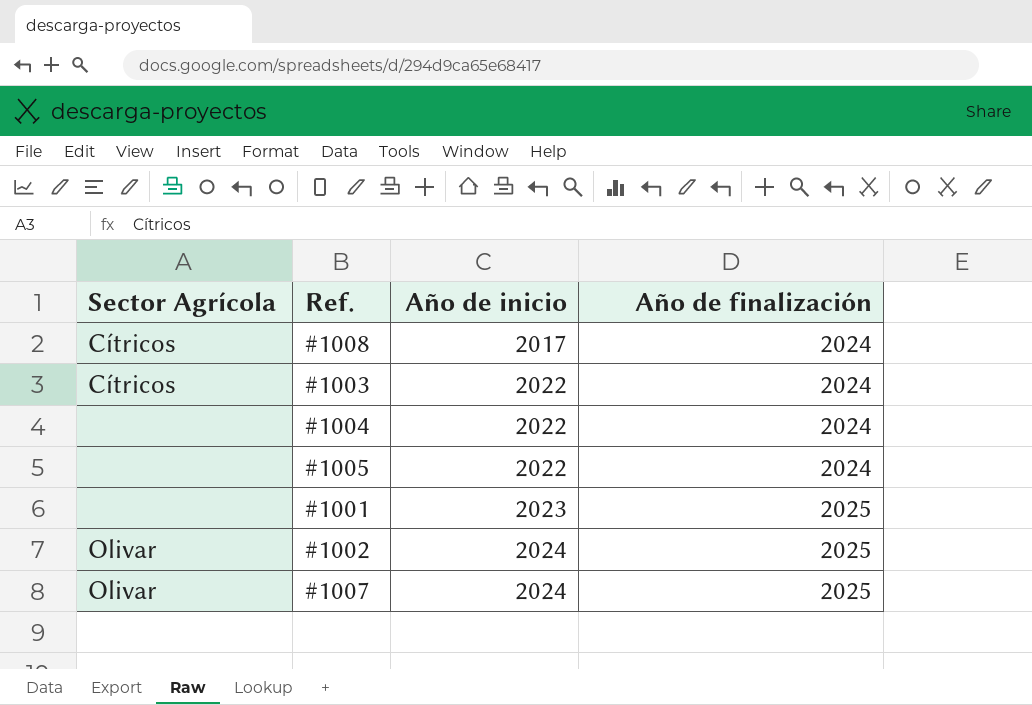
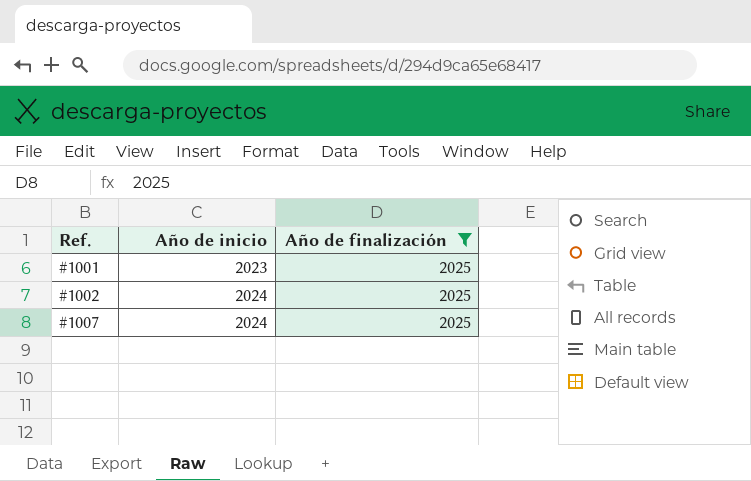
filter: none -> Año de finalización = 2025
column Sector Agrícola | position: 1 -> none

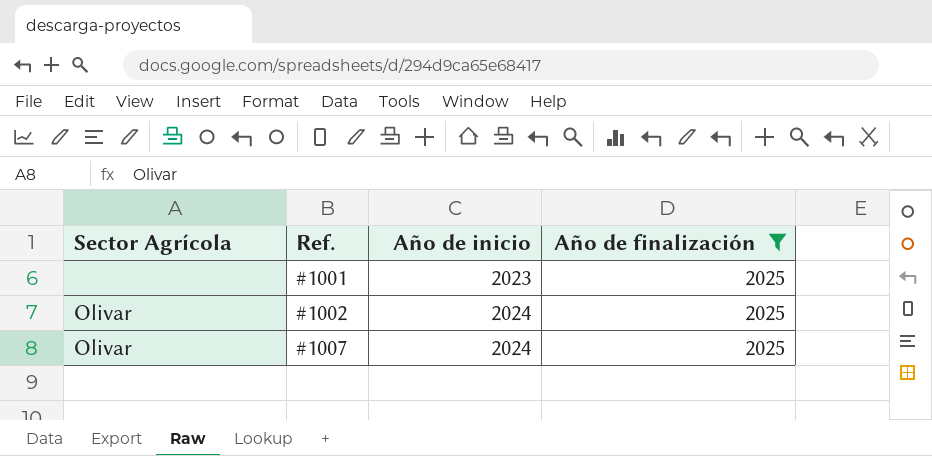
column Sector Agrícola | position: none -> 1

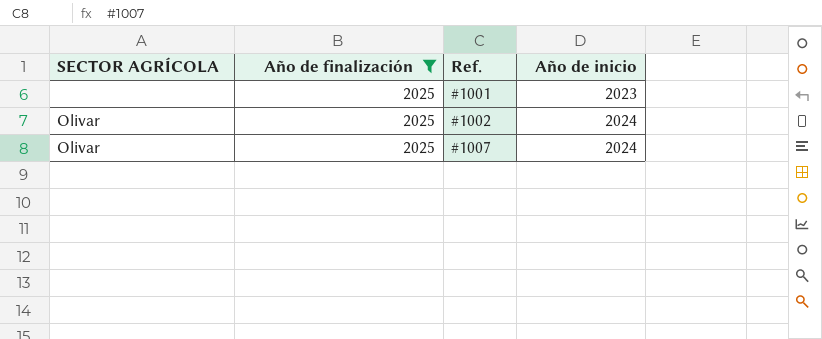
column name: Sector Agrícola -> SECTOR AGRÍCOLA
column Año de finalización | position: 4 -> 2

